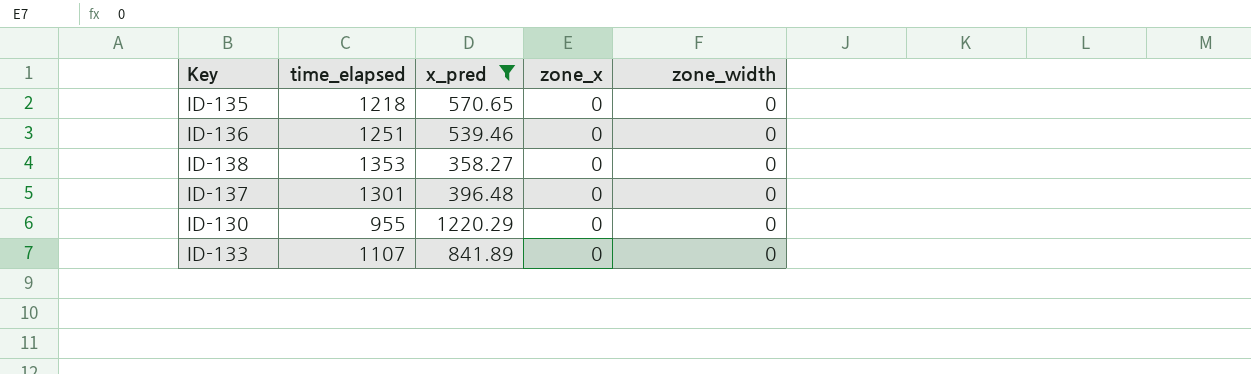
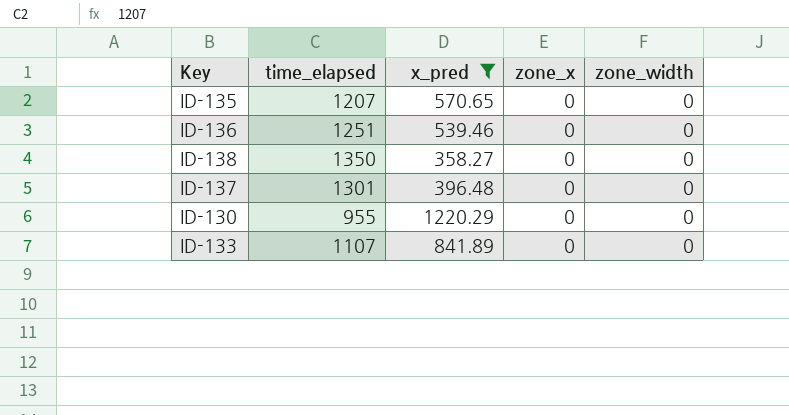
ID-135 | time_elapsed: 1218 -> 1207
ID-138 | time_elapsed: 1353 -> 1350

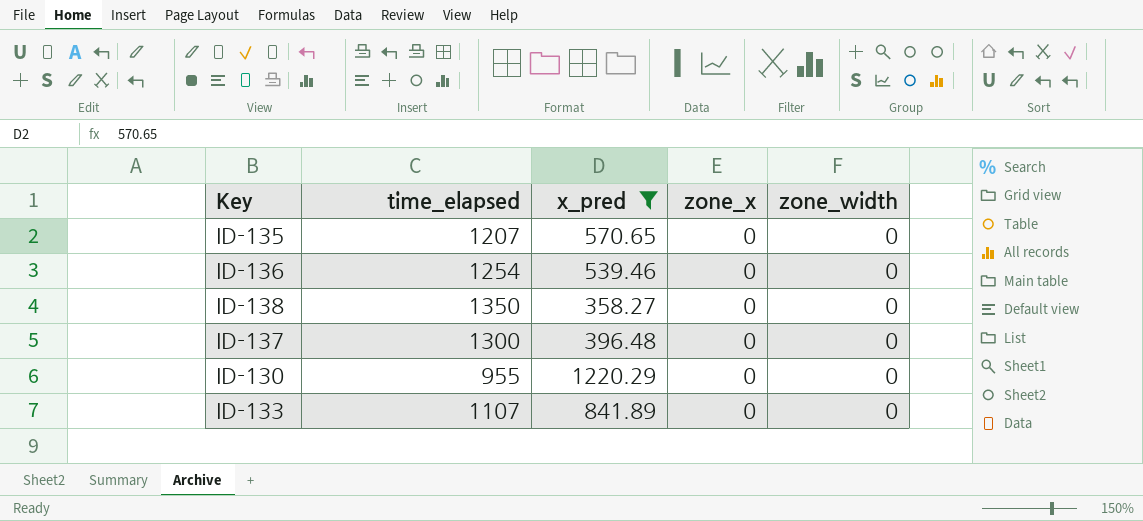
ID-136 | time_elapsed: 1251 -> 1254
ID-137 | time_elapsed: 1301 -> 1300

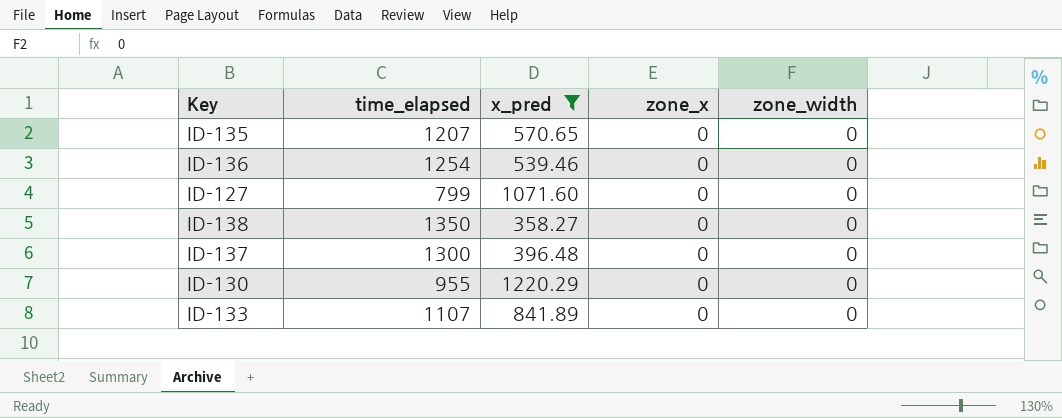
row ID-127: none -> 799 | 1071.60 | 0 | 0

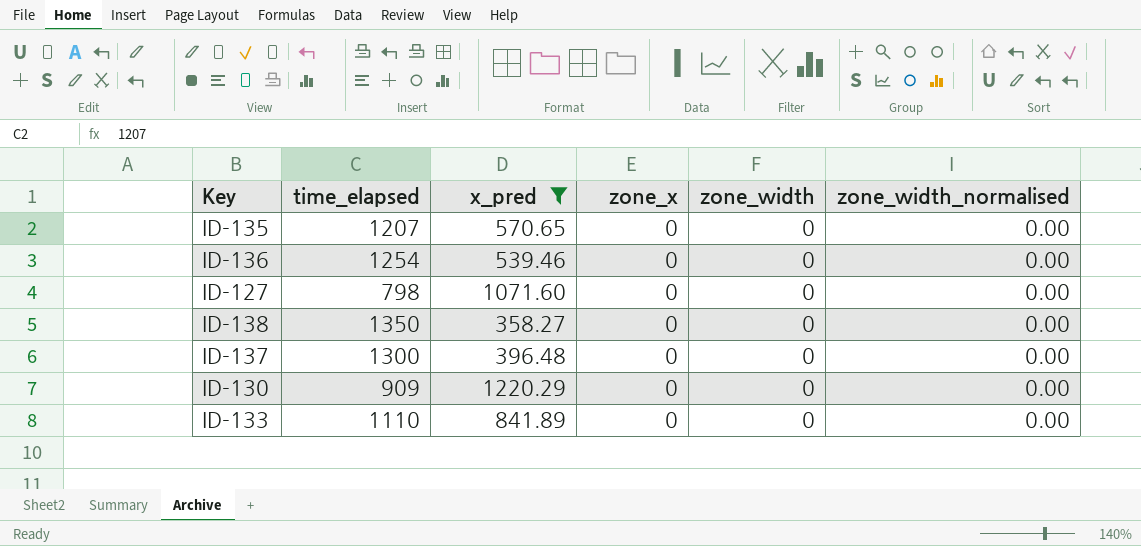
column zone_width_normalised | position: none -> 6
ID-127 | time_elapsed: 799 -> 798
ID-130 | time_elapsed: 955 -> 909
ID-133 | time_elapsed: 1107 -> 1110

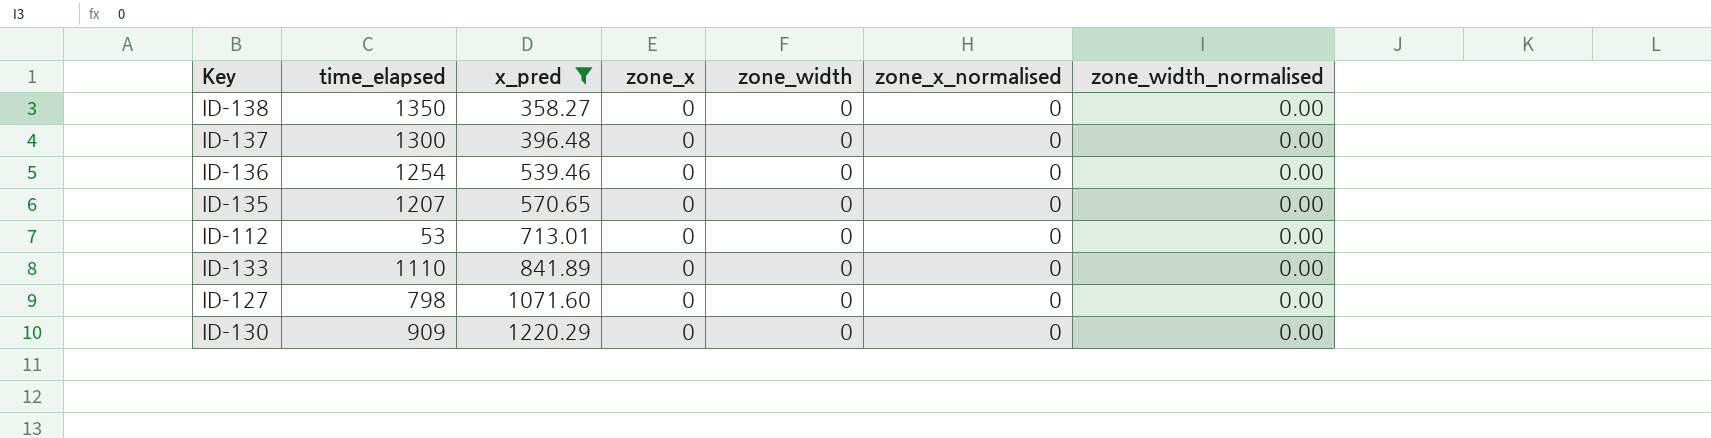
row order: none -> x_pred ascending
column zone_x_normalised | position: none -> 6
row ID-112: none -> 53 | 713.01 | 0 | 0 | 0 | 0.00

